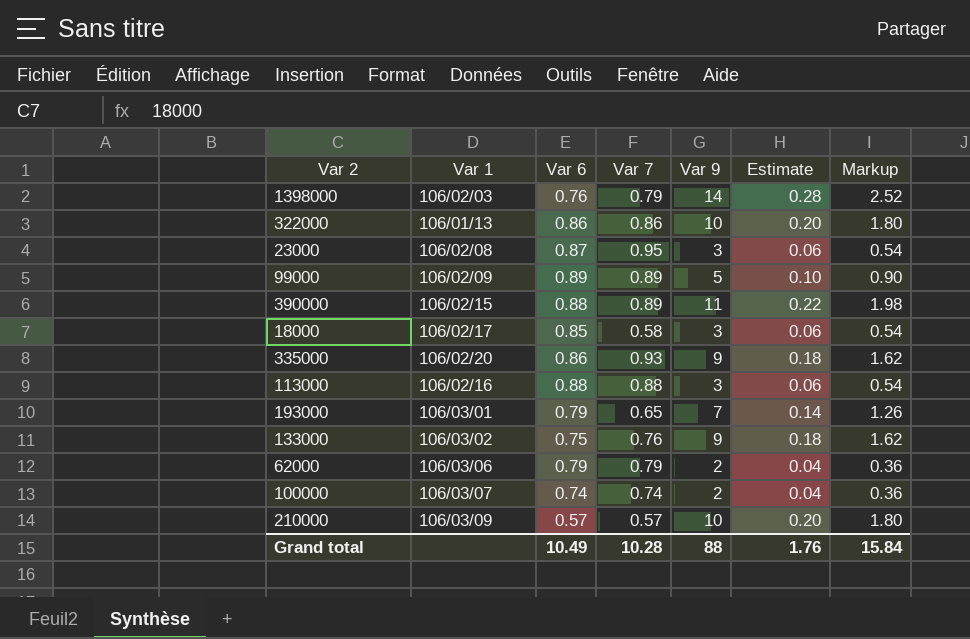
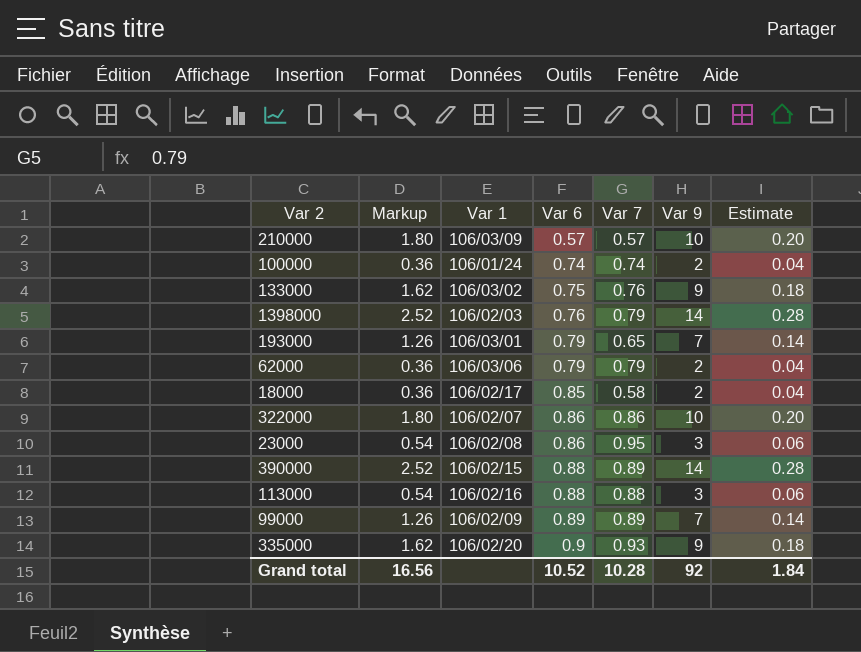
row order: none -> Var 6 ascending
column Markup | position: 7 -> 2
100000 | Var 1: 106/03/07 -> 106/01/24
18000 | Markup: 0.54 -> 0.36
18000 | Var 9: 3 -> 2
18000 | Estimate: 0.06 -> 0.04
322000 | Var 1: 106/01/13 -> 106/02/07
23000 | Var 6: 0.87 -> 0.86
390000 | Markup: 1.98 -> 2.52
390000 | Var 9: 11 -> 14
390000 | Estimate: 0.22 -> 0.28
99000 | Markup: 0.90 -> 1.26
99000 | Var 9: 5 -> 7
99000 | Estimate: 0.10 -> 0.14
335000 | Var 6: 0.86 -> 0.9
Grand total | Markup: 15.84 -> 16.56
Grand total | Var 6: 10.49 -> 10.52
Grand total | Var 9: 88 -> 92
Grand total | Estimate: 1.76 -> 1.84

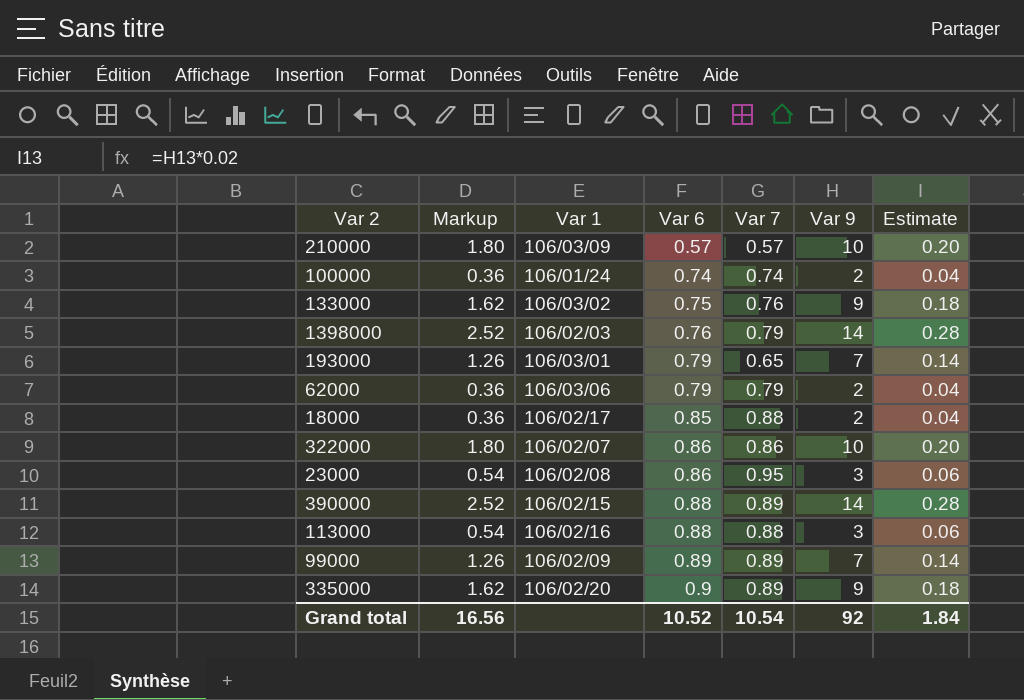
18000 | Var 7: 0.58 -> 0.88
335000 | Var 7: 0.93 -> 0.89
Grand total | Var 7: 10.28 -> 10.54

